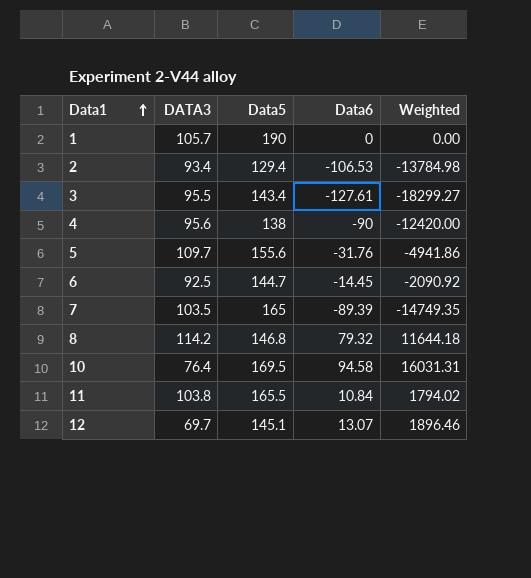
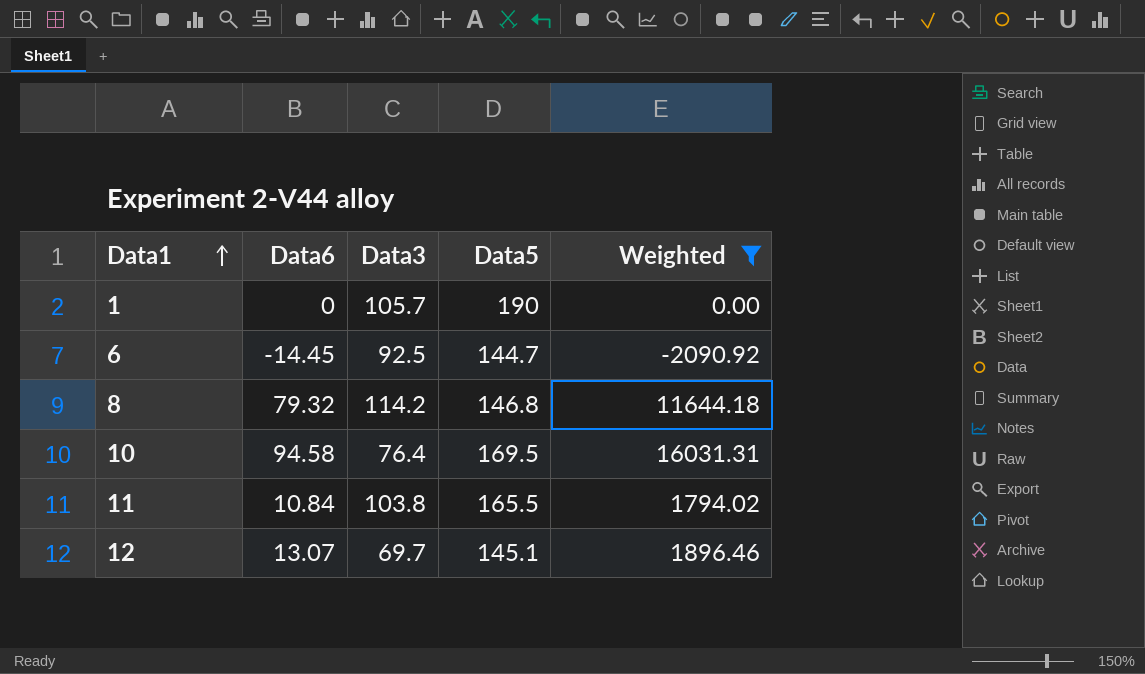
filter: none -> Weighted >= -2090.92
column Data6 | position: 4 -> 2
column name: DATA3 -> Data3

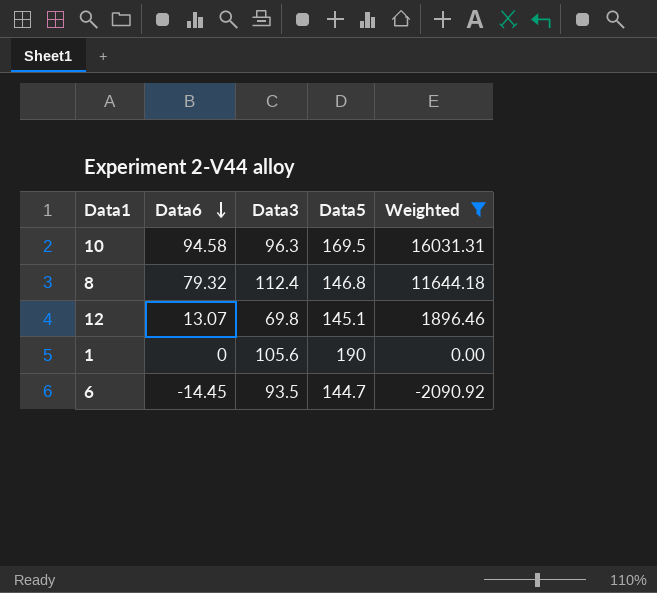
row order: Data1 ascending -> Data6 descending
row 11: 10.84 | 103.8 | 165.5 | 1794.02 -> none
10 | Data3: 76.4 -> 96.3
8 | Data3: 114.2 -> 112.4
12 | Data3: 69.7 -> 69.8
1 | Data3: 105.7 -> 105.6
6 | Data3: 92.5 -> 93.5

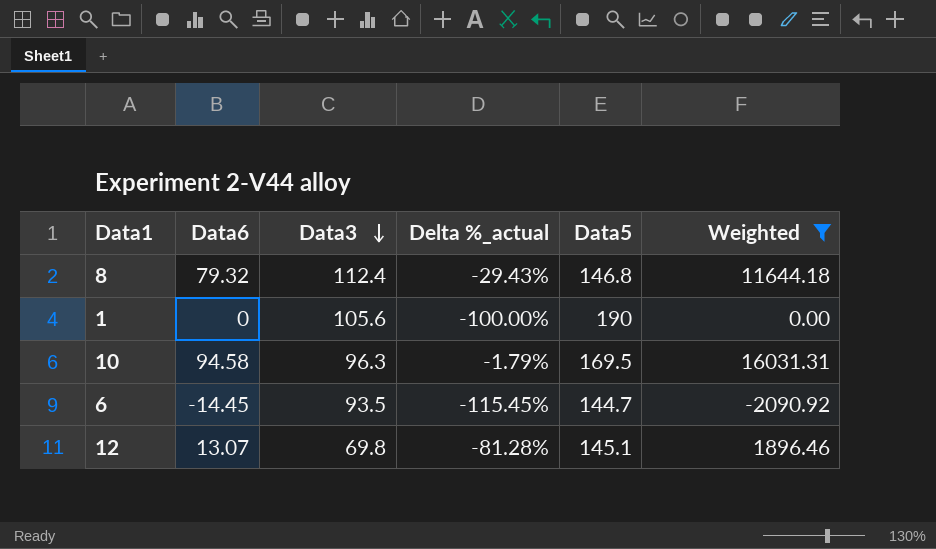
row order: Data6 descending -> Data3 descending
column Delta %_actual | formula: none -> ([Data6] - [Data3]) / [Data3]

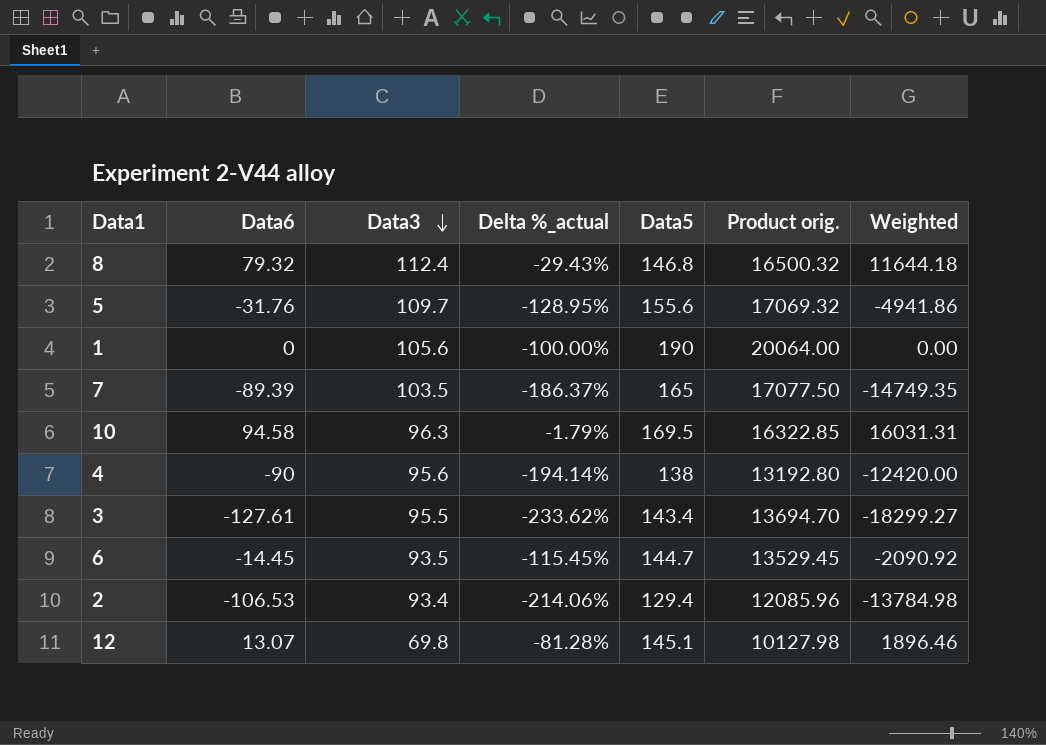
filter: Weighted >= -2090.92 -> none
column Product orig. | formula: none -> [Data3] * [Data5]

